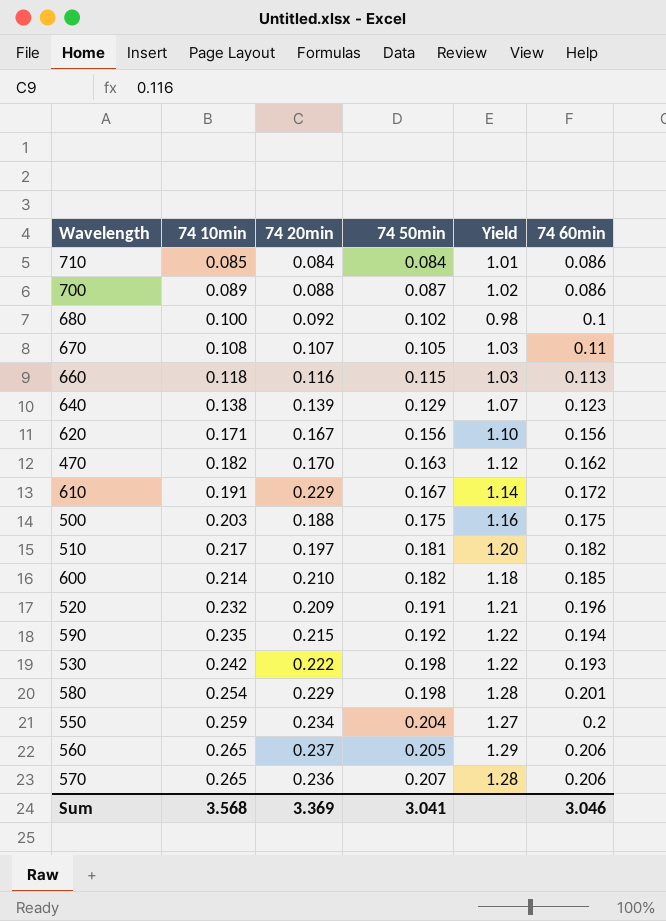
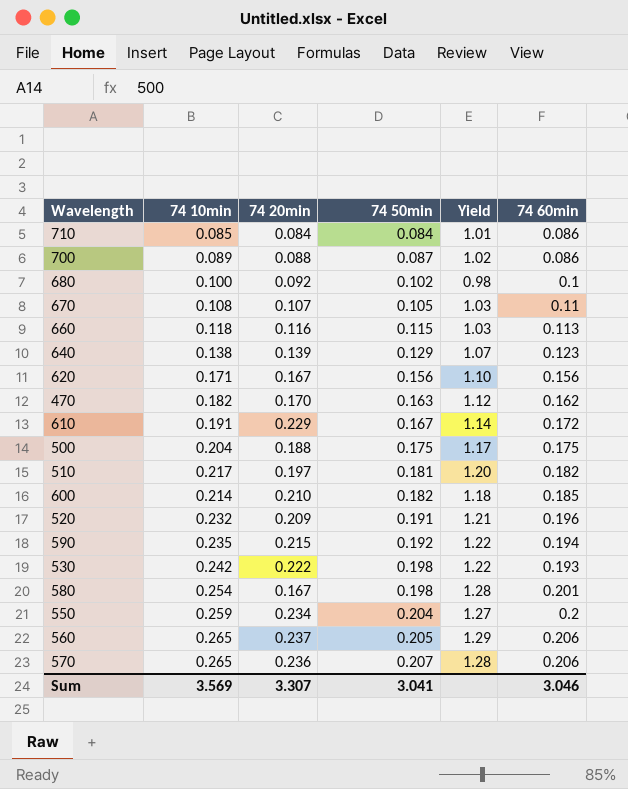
500 | 74 10min: 0.203 -> 0.204
500 | Yield: 1.16 -> 1.17
580 | 74 20min: 0.229 -> 0.167
Sum | 74 10min: 3.568 -> 3.569
Sum | 74 20min: 3.369 -> 3.307

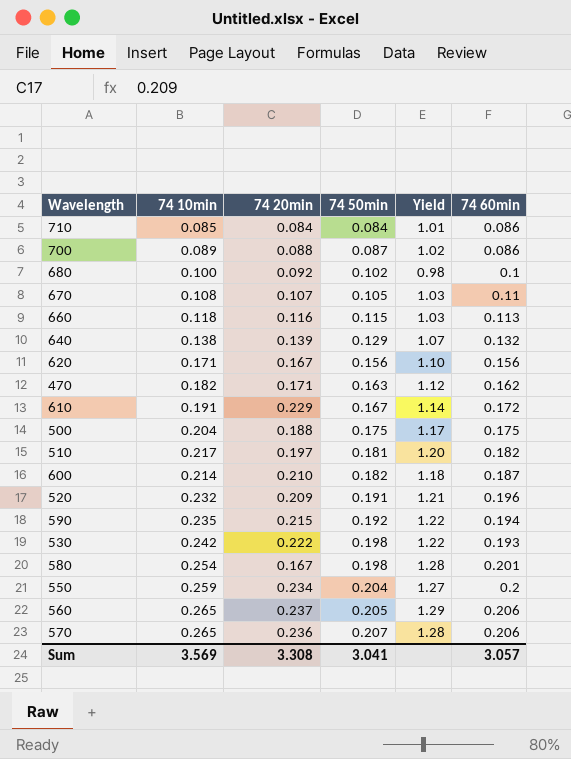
640 | 74 60min: 0.123 -> 0.132
470 | 74 20min: 0.170 -> 0.171
600 | 74 60min: 0.185 -> 0.187
Sum | 74 20min: 3.307 -> 3.308
Sum | 74 60min: 3.046 -> 3.057

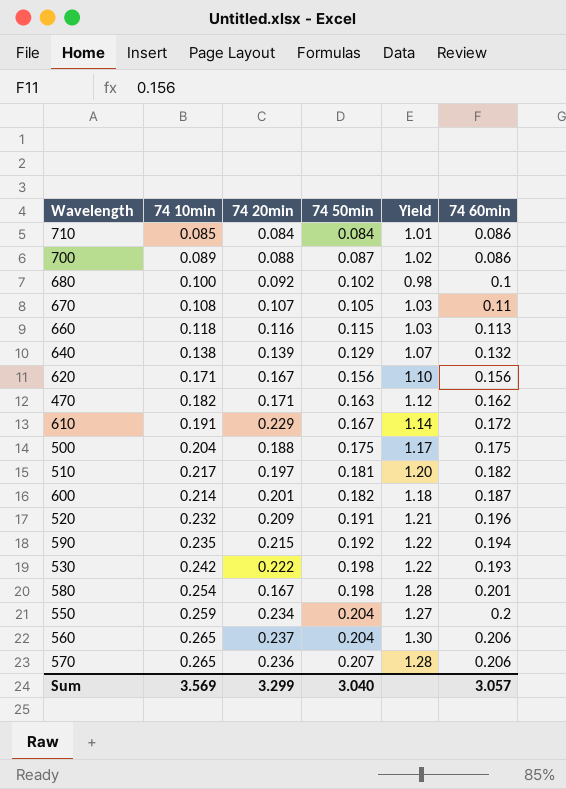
600 | 74 20min: 0.210 -> 0.201
560 | 74 50min: 0.205 -> 0.204
560 | Yield: 1.29 -> 1.30
Sum | 74 20min: 3.308 -> 3.299
Sum | 74 50min: 3.041 -> 3.040

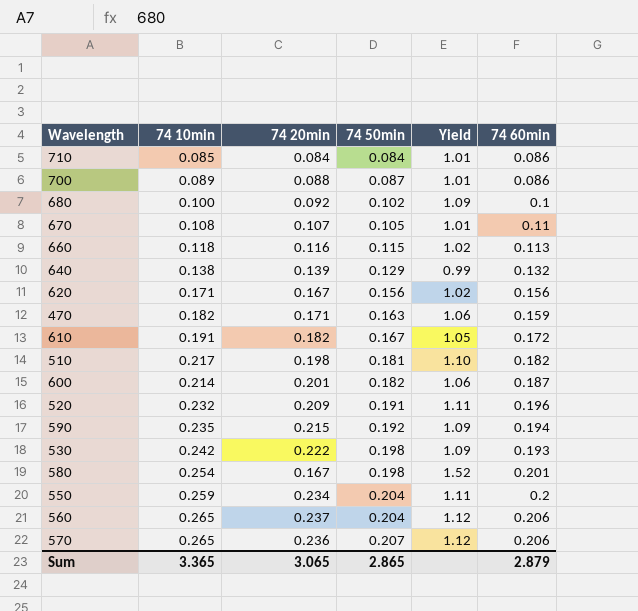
column Yield | formula: [74 10min] / [74 50min] -> [74 10min] / [74 20min]
row 500: 0.204 | 0.188 | 0.175 | 1.17 | 0.175 -> none
470 | 74 60min: 0.162 -> 0.159
610 | 74 20min: 0.229 -> 0.182
510 | 74 20min: 0.197 -> 0.198
Sum | 74 10min: 3.569 -> 3.365
Sum | 74 20min: 3.299 -> 3.065
Sum | 74 50min: 3.040 -> 2.865
Sum | 74 60min: 3.057 -> 2.879

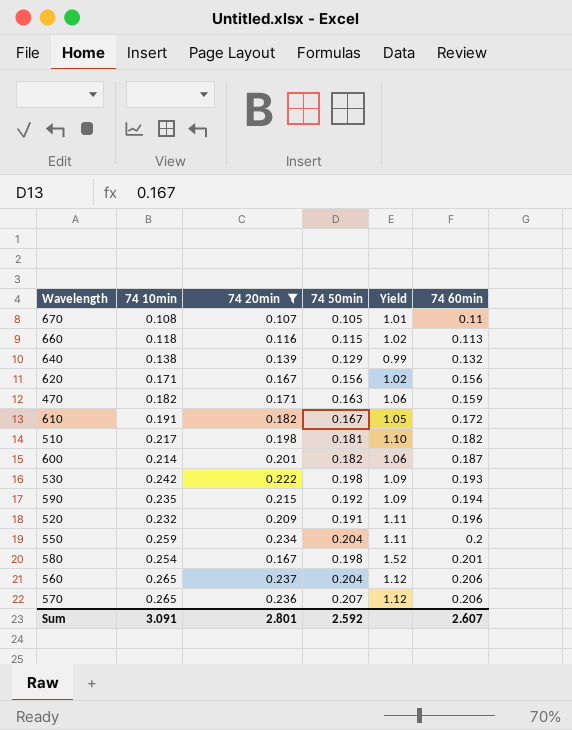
filter: none -> 74 20min >= 0.107
row order: 74 50min ascending -> 74 60min ascending
Sum | 74 10min: 3.365 -> 3.091
Sum | 74 20min: 3.065 -> 2.801
Sum | 74 50min: 2.865 -> 2.592
Sum | 74 60min: 2.879 -> 2.607

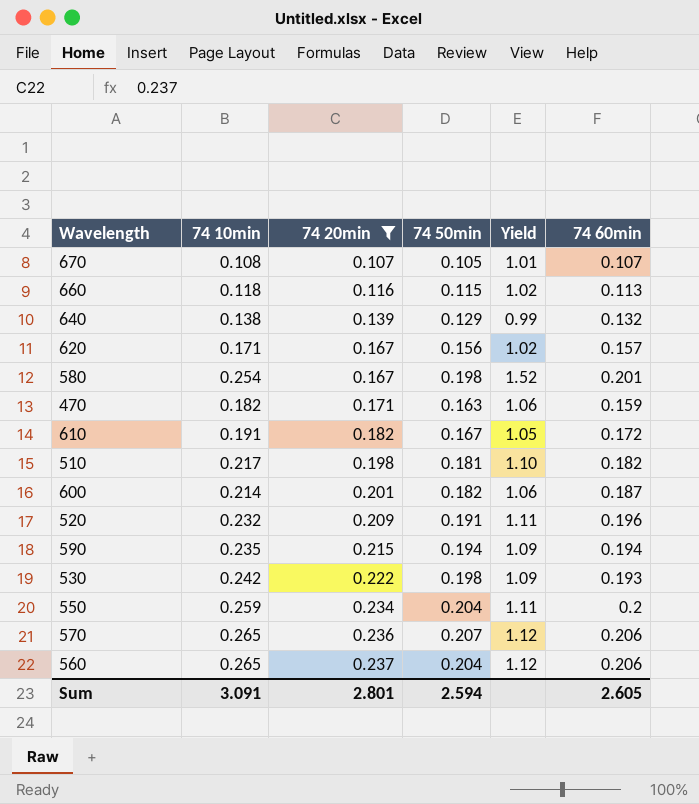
row order: 74 60min ascending -> 74 20min ascending
670 | 74 60min: 0.11 -> 0.107
620 | 74 60min: 0.156 -> 0.157
590 | 74 50min: 0.192 -> 0.194
Sum | 74 50min: 2.592 -> 2.594
Sum | 74 60min: 2.607 -> 2.605

